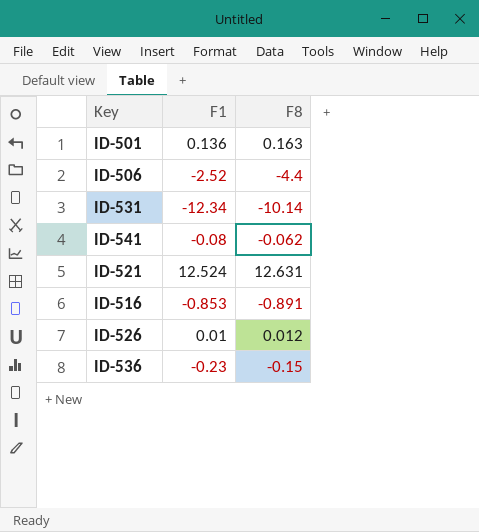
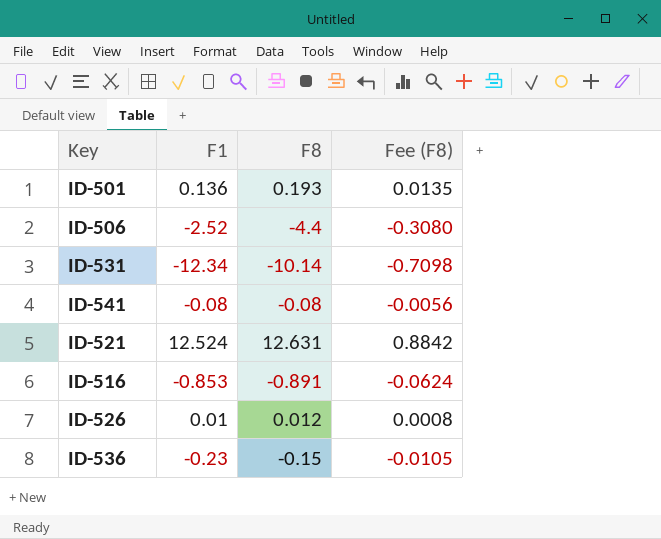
column Fee (F8) | formula: none -> [F8] * 0.07
ID-501 | F8: 0.163 -> 0.193
ID-541 | F8: -0.062 -> -0.08

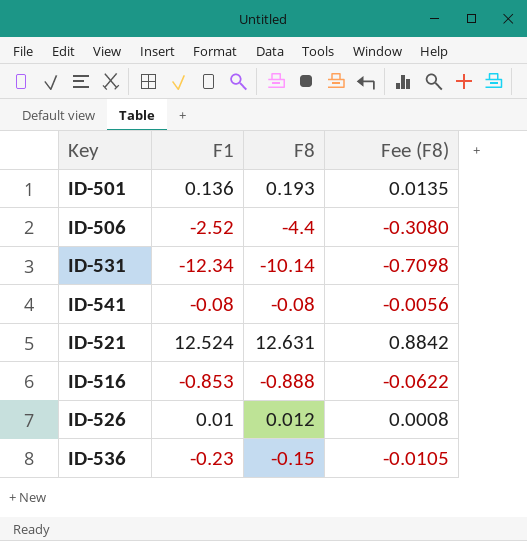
ID-516 | F8: -0.891 -> -0.888
ID-516 | Fee (F8): -0.0624 -> -0.0622

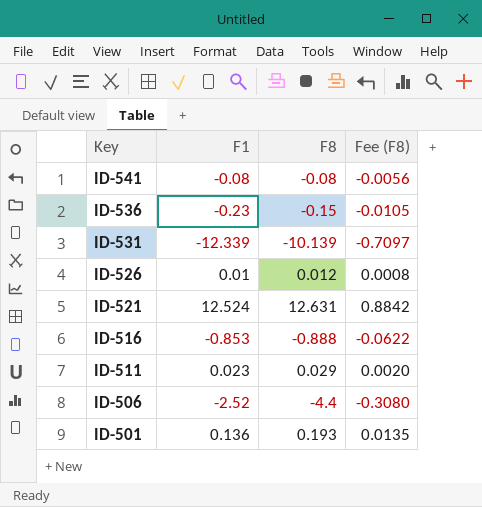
row order: none -> Key descending
ID-531 | F1: -12.34 -> -12.339
ID-531 | F8: -10.14 -> -10.139
ID-531 | Fee (F8): -0.7098 -> -0.7097
row ID-511: none -> 0.023 | 0.029 | 0.0020

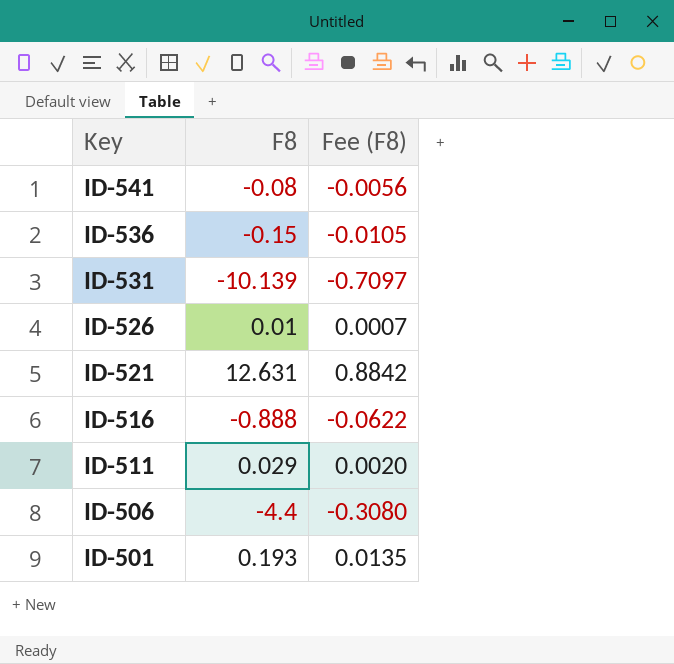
column F1 | position: 2 -> none
ID-526 | F8: 0.012 -> 0.01
ID-526 | Fee (F8): 0.0008 -> 0.0007

